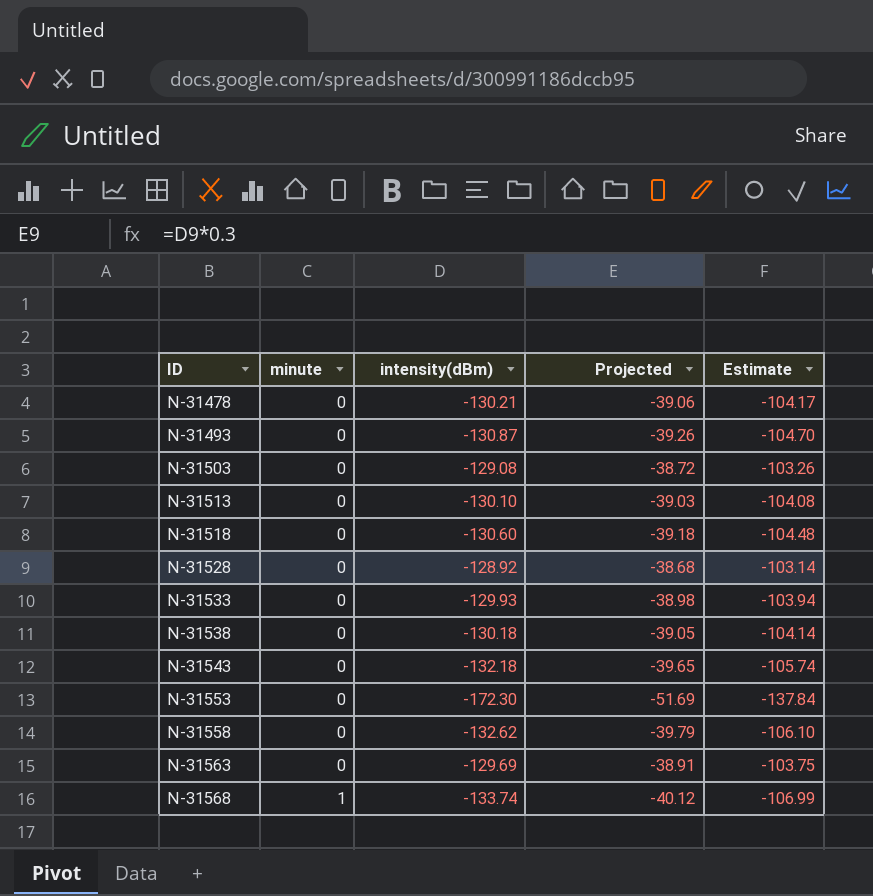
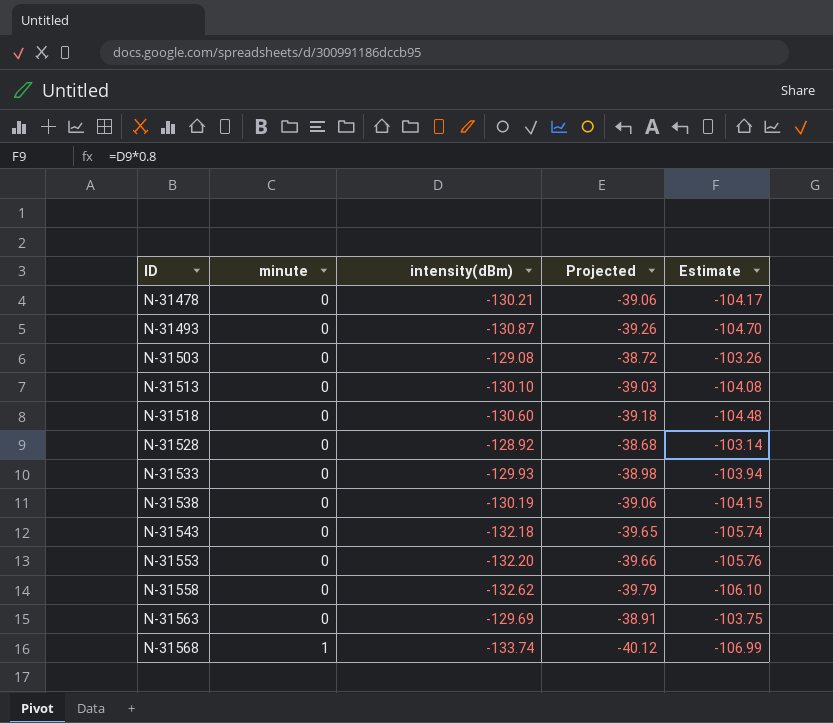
N-31538 | intensity(dBm): -130.18 -> -130.19
N-31538 | Projected: -39.05 -> -39.06
N-31538 | Estimate: -104.14 -> -104.15
N-31553 | intensity(dBm): -172.30 -> -132.20
N-31553 | Projected: -51.69 -> -39.66
N-31553 | Estimate: -137.84 -> -105.76

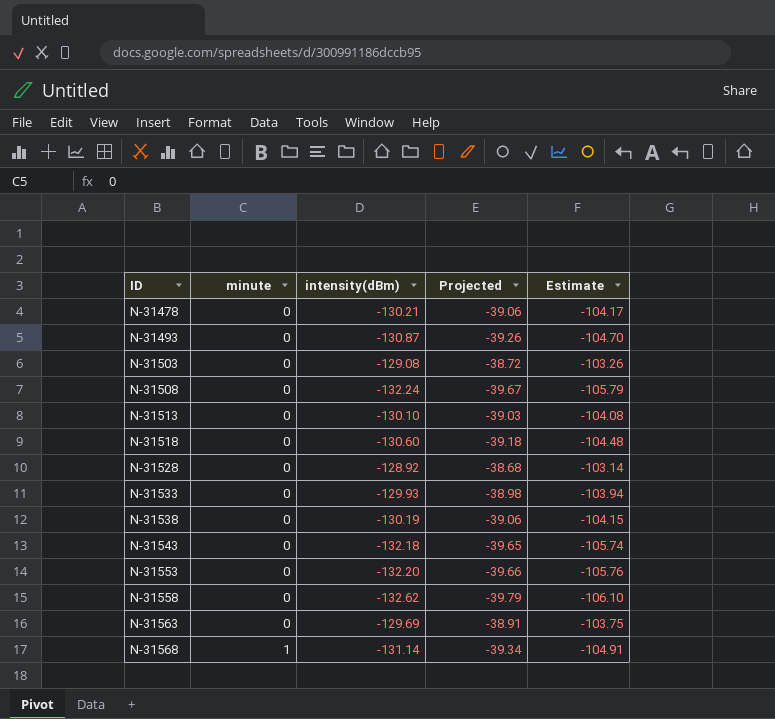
row N-31508: none -> 0 | -132.24 | -39.67 | -105.79
N-31568 | intensity(dBm): -133.74 -> -131.14
N-31568 | Projected: -40.12 -> -39.34
N-31568 | Estimate: -106.99 -> -104.91

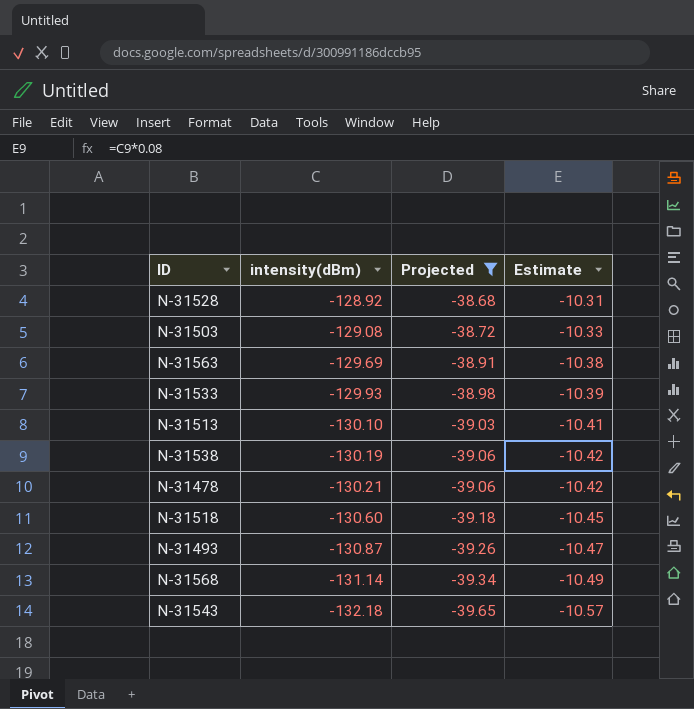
filter: none -> Projected >= -39.65
row order: ID ascending -> intensity(dBm) descending
column minute | position: 2 -> none
column Estimate | formula: [intensity(dBm)] * 0.8 -> [intensity(dBm)] * 0.08

